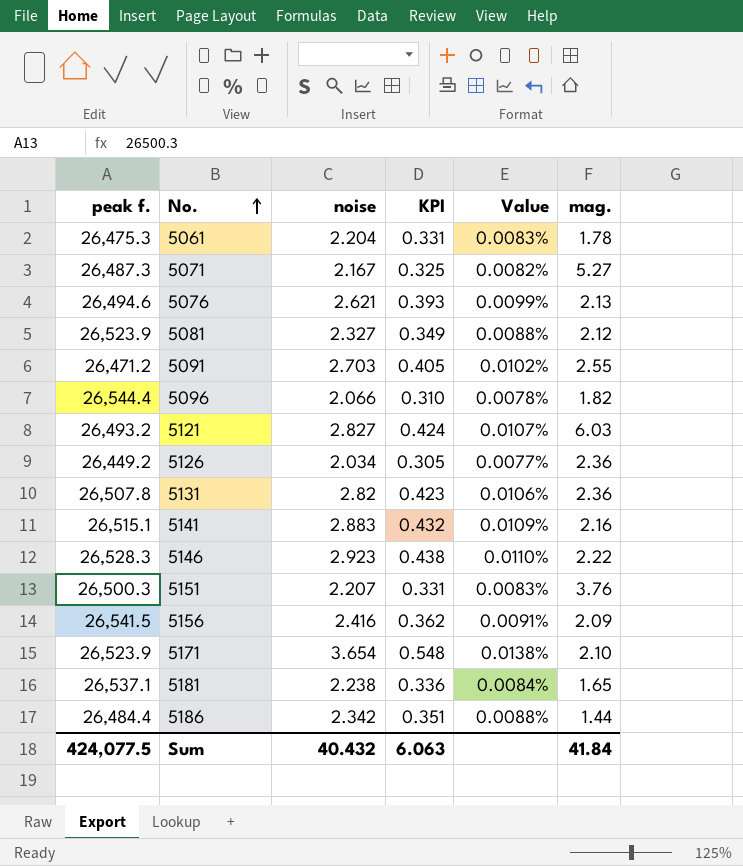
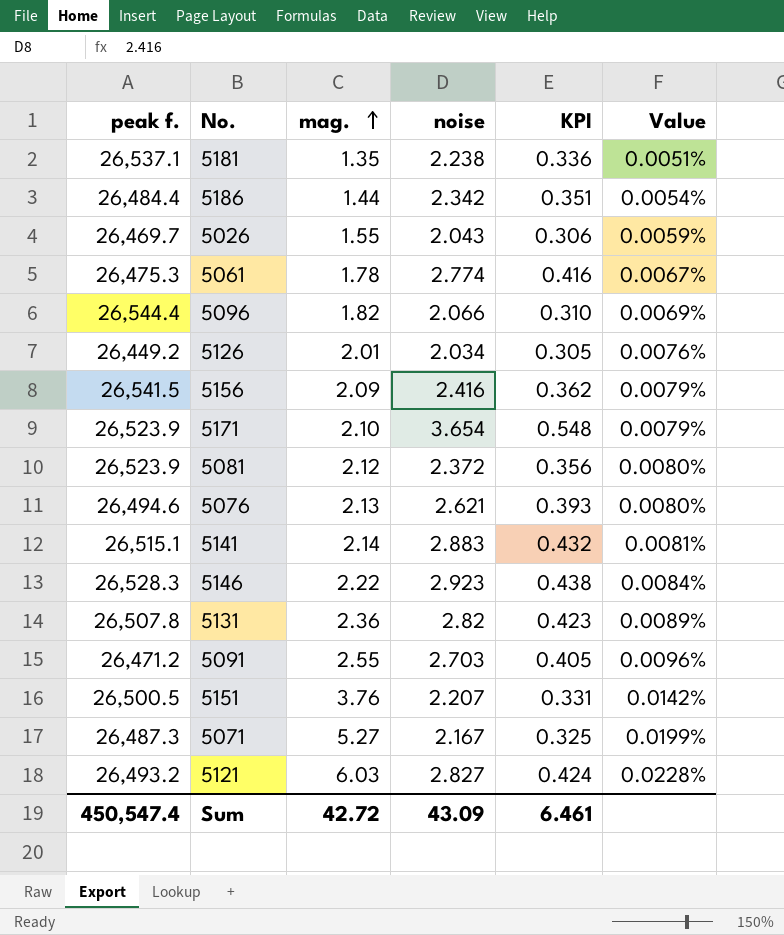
row order: No. ascending -> mag. ascending
column mag. | position: 6 -> 3
column Value | formula: [noise] / [peak f.] -> [mag.] / [peak f.]
5181 | mag.: 1.65 -> 1.35
row 5026: none -> 26,469.7 | 1.55 | 2.043 | 0.306 | 0.0059%
5061 | noise: 2.204 -> 2.774
5061 | KPI: 0.331 -> 0.416
5126 | mag.: 2.36 -> 2.01
5081 | noise: 2.327 -> 2.372
5081 | KPI: 0.349 -> 0.356
5141 | mag.: 2.16 -> 2.14
5151 | peak f.: 26,500.3 -> 26,500.5
Sum | peak f.: 424,077.5 -> 450,547.4
Sum | mag.: 41.84 -> 42.72
Sum | noise: 40.432 -> 43.09
Sum | KPI: 6.063 -> 6.461

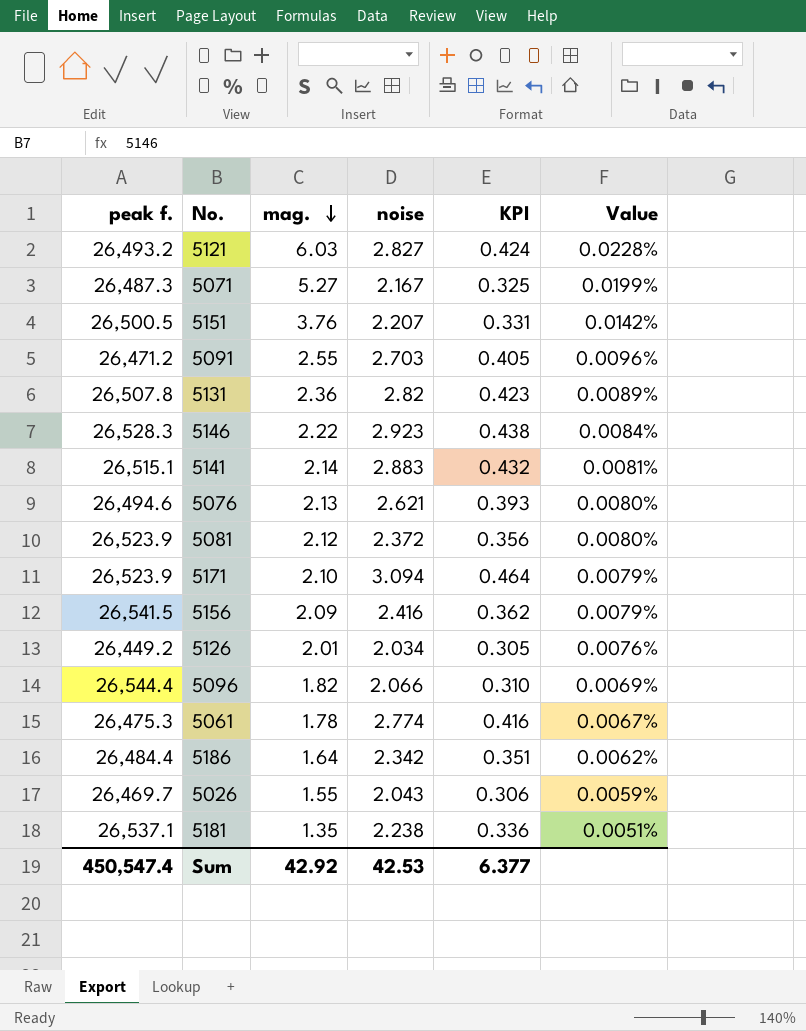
row order: mag. ascending -> mag. descending
5171 | noise: 3.654 -> 3.094
5171 | KPI: 0.548 -> 0.464
5186 | mag.: 1.44 -> 1.64
5186 | Value: 0.0054% -> 0.0062%
Sum | mag.: 42.72 -> 42.92
Sum | noise: 43.09 -> 42.53
Sum | KPI: 6.461 -> 6.377

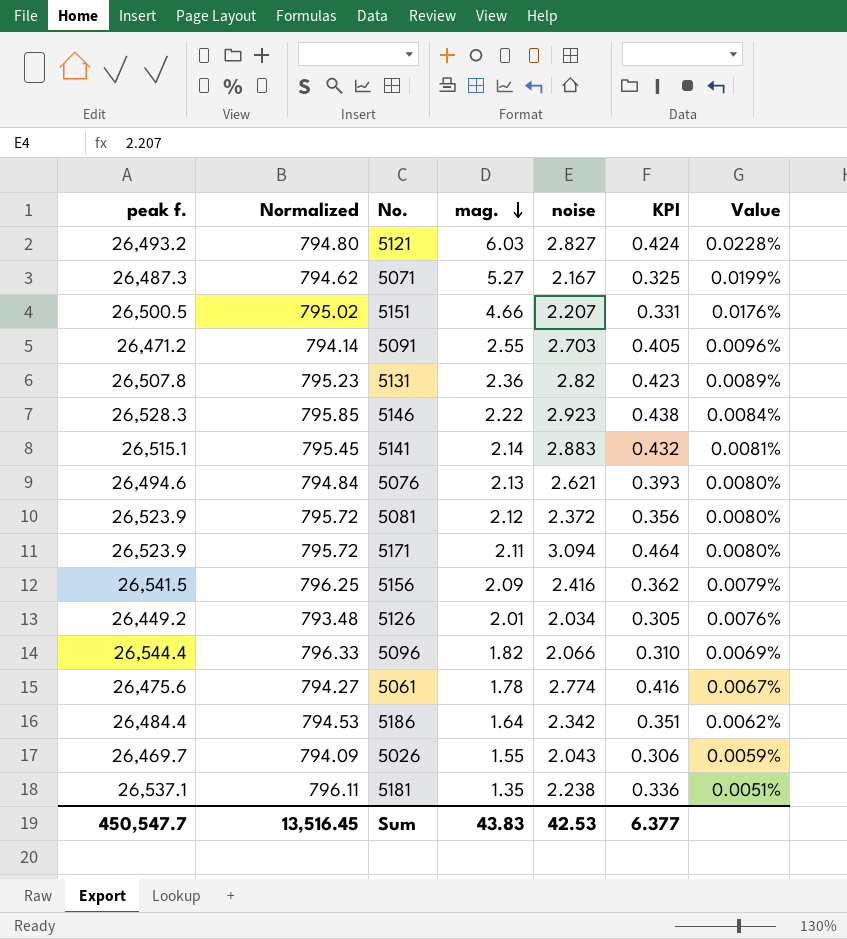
column Normalized | formula: none -> [peak f.] * 0.03
5151 | mag.: 3.76 -> 4.66
5151 | Value: 0.0142% -> 0.0176%
5171 | mag.: 2.10 -> 2.11
5171 | Value: 0.0079% -> 0.0080%
5061 | peak f.: 26,475.3 -> 26,475.6
Sum | peak f.: 450,547.4 -> 450,547.7
Sum | mag.: 42.92 -> 43.83

